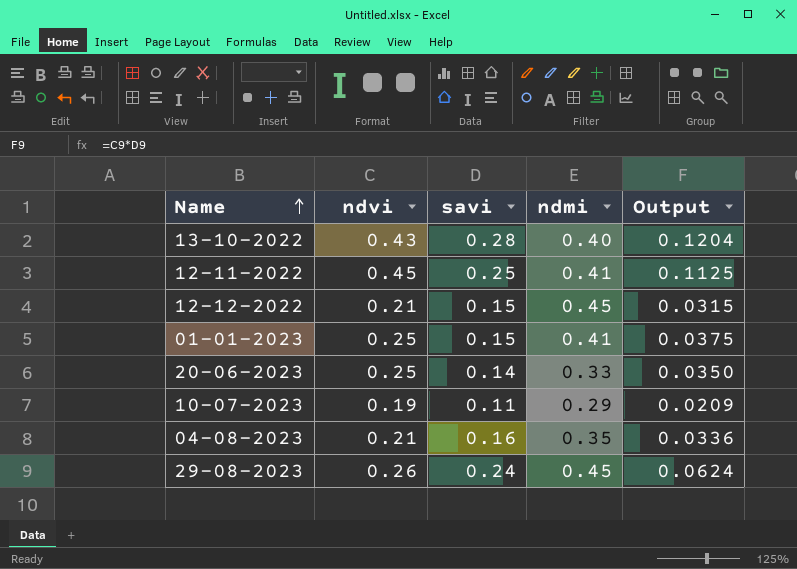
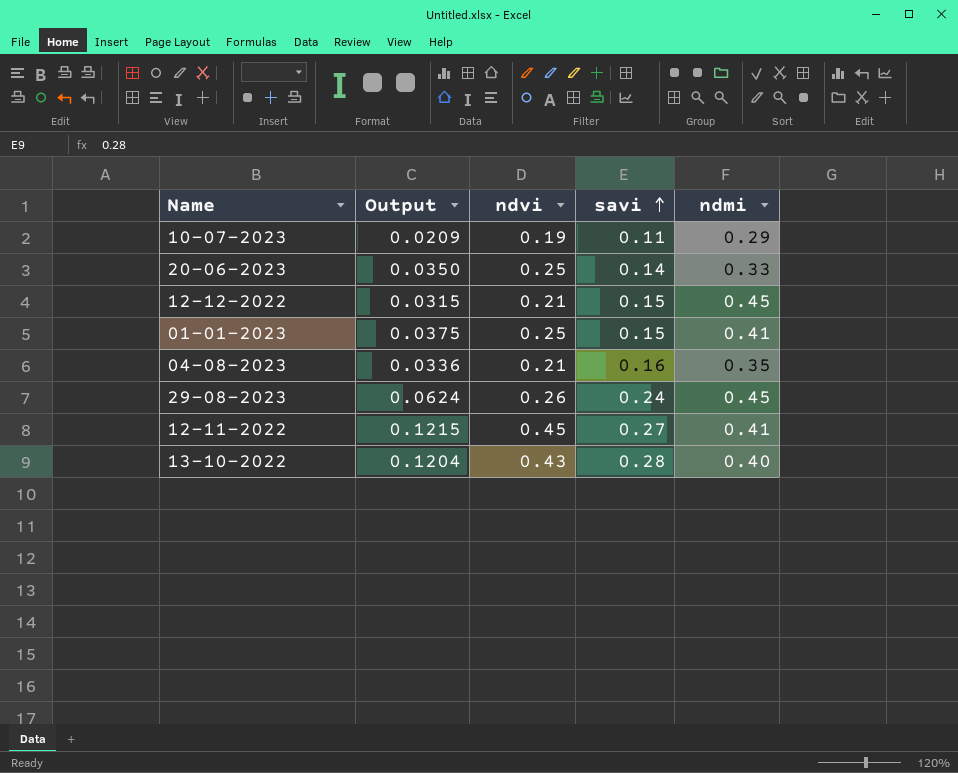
row order: Name ascending -> savi ascending
column Output | position: 5 -> 2
12-11-2022 | Output: 0.1125 -> 0.1215
12-11-2022 | savi: 0.25 -> 0.27

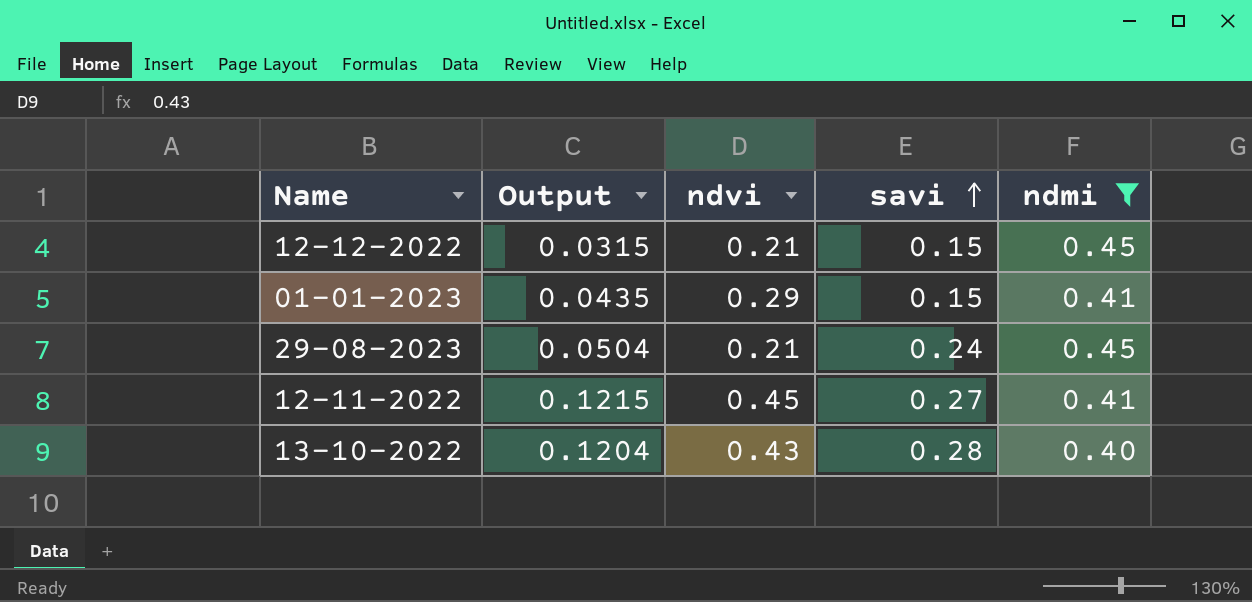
filter: none -> ndmi >= 0.40
01-01-2023 | Output: 0.0375 -> 0.0435
01-01-2023 | ndvi: 0.25 -> 0.29
29-08-2023 | Output: 0.0624 -> 0.0504
29-08-2023 | ndvi: 0.26 -> 0.21

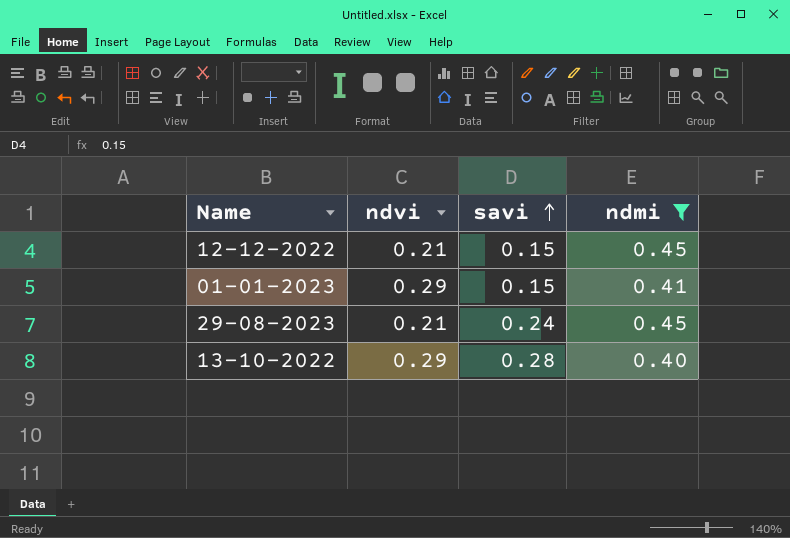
column Output | formula: [ndvi] * [savi] -> none
row 12-11-2022: 0.1215 | 0.45 | 0.27 | 0.41 -> none
13-10-2022 | ndvi: 0.43 -> 0.29

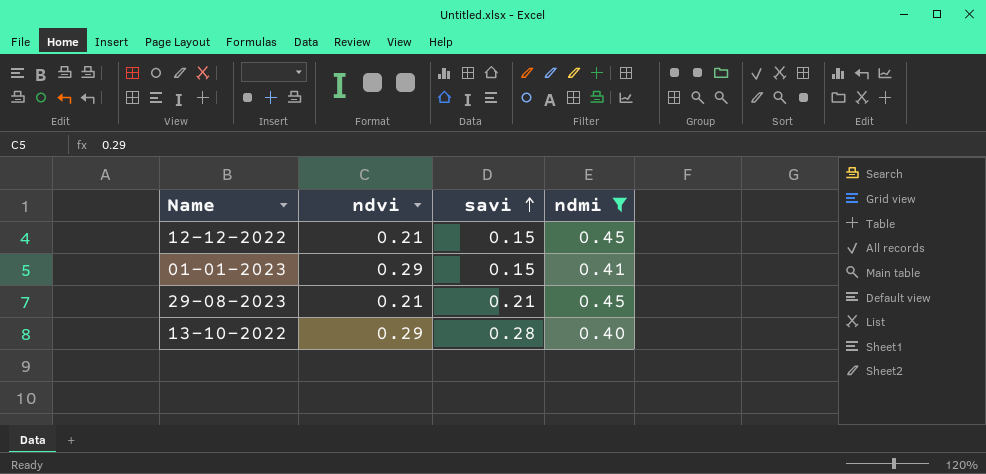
29-08-2023 | savi: 0.24 -> 0.21

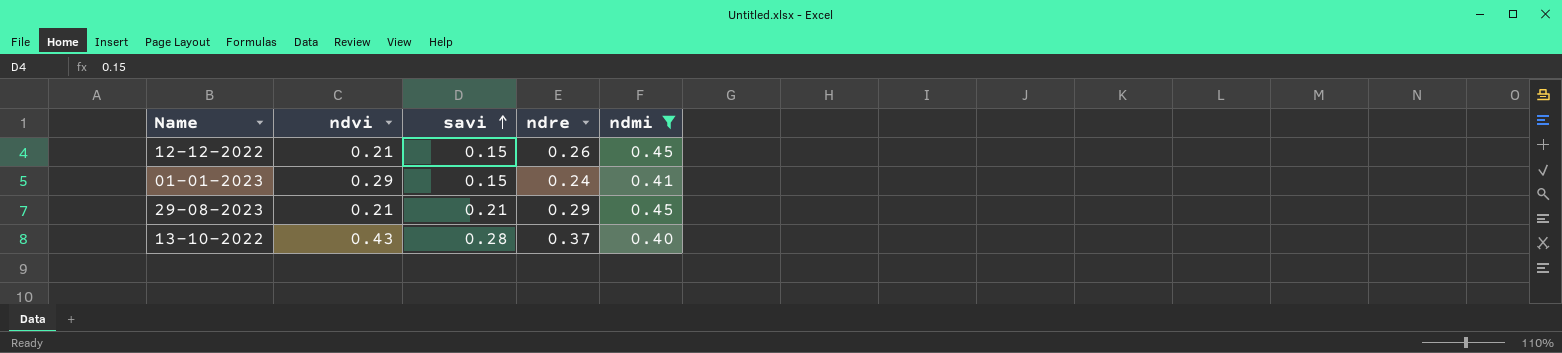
column ndre | position: none -> 4
13-10-2022 | ndvi: 0.29 -> 0.43

